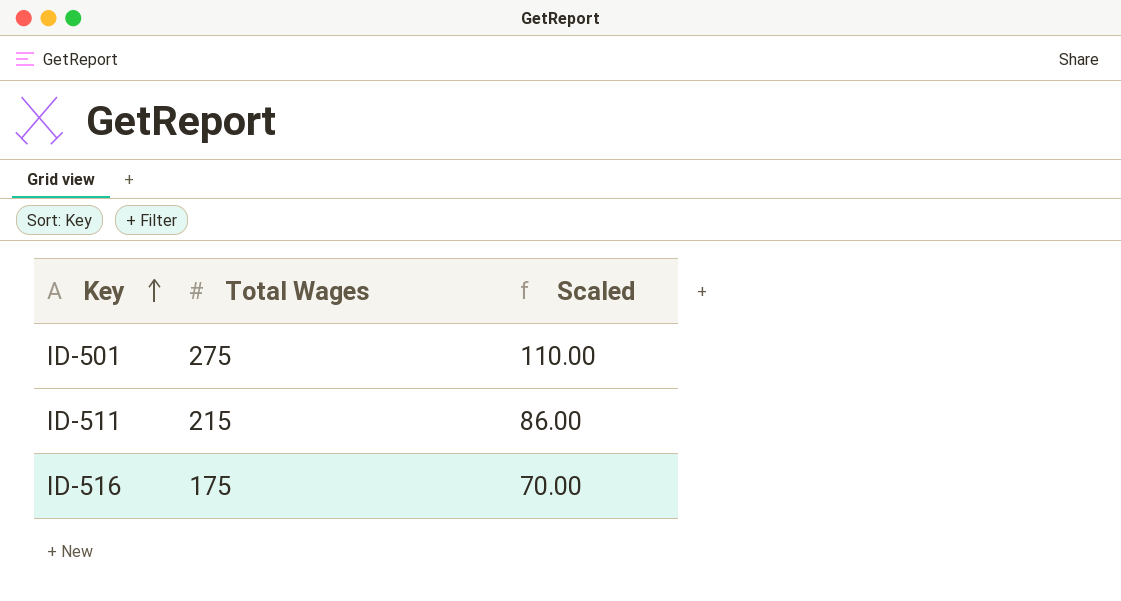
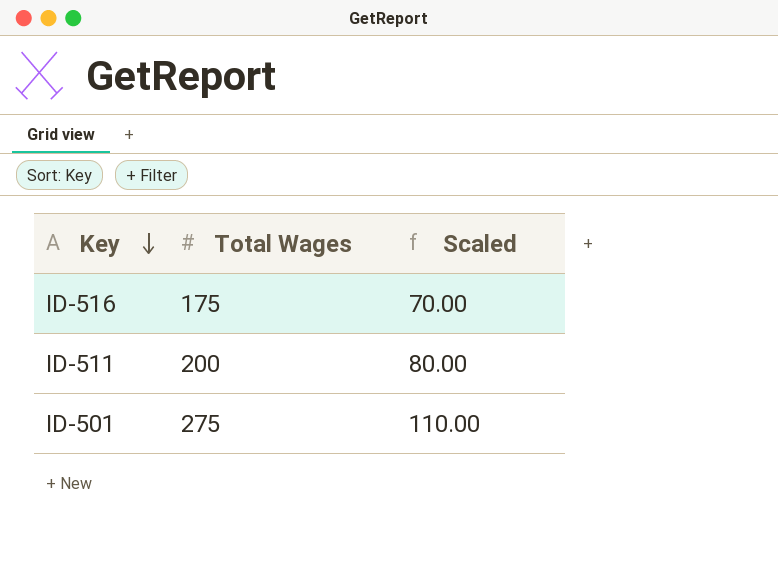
row order: Key ascending -> Key descending
ID-511 | Total Wages: 215 -> 200
ID-511 | Scaled: 86.00 -> 80.00

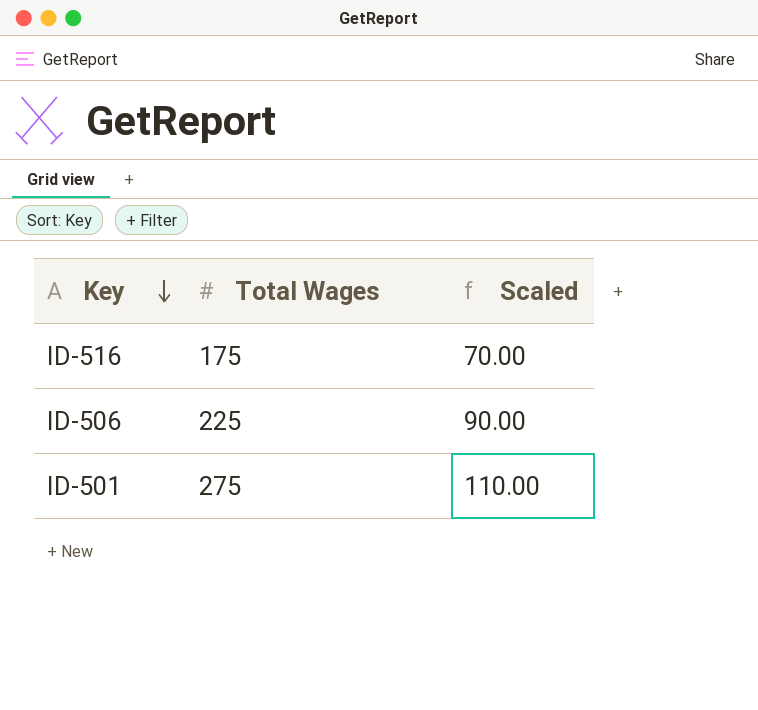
row ID-511: 200 | 80.00 -> none
row ID-506: none -> 225 | 90.00

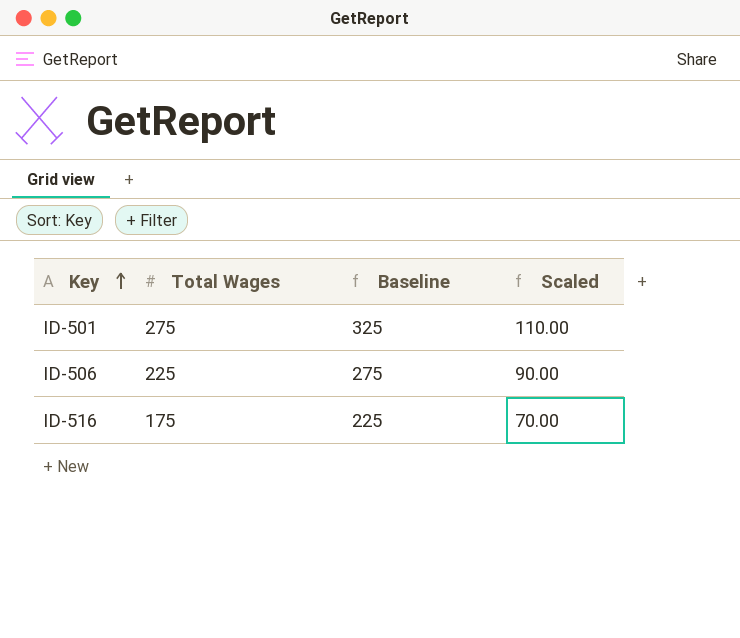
row order: Key descending -> Key ascending
column Baseline | formula: none -> [Total Wages] + 50

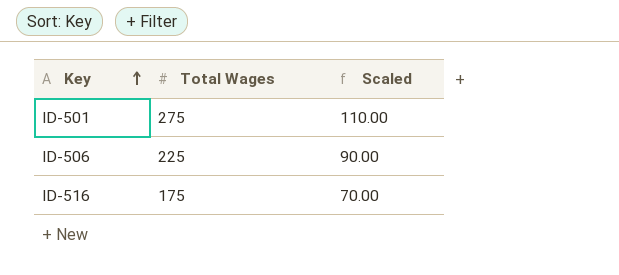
column Baseline | formula: [Total Wages] + 50 -> none

